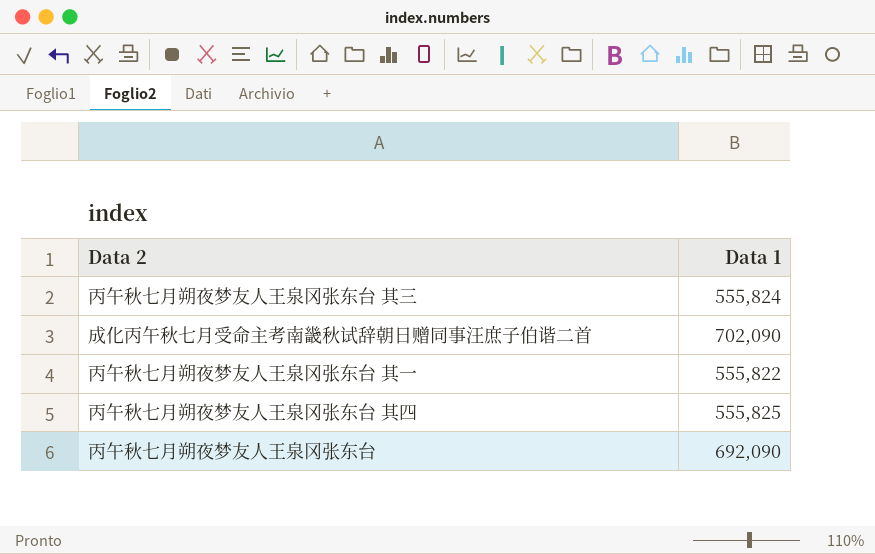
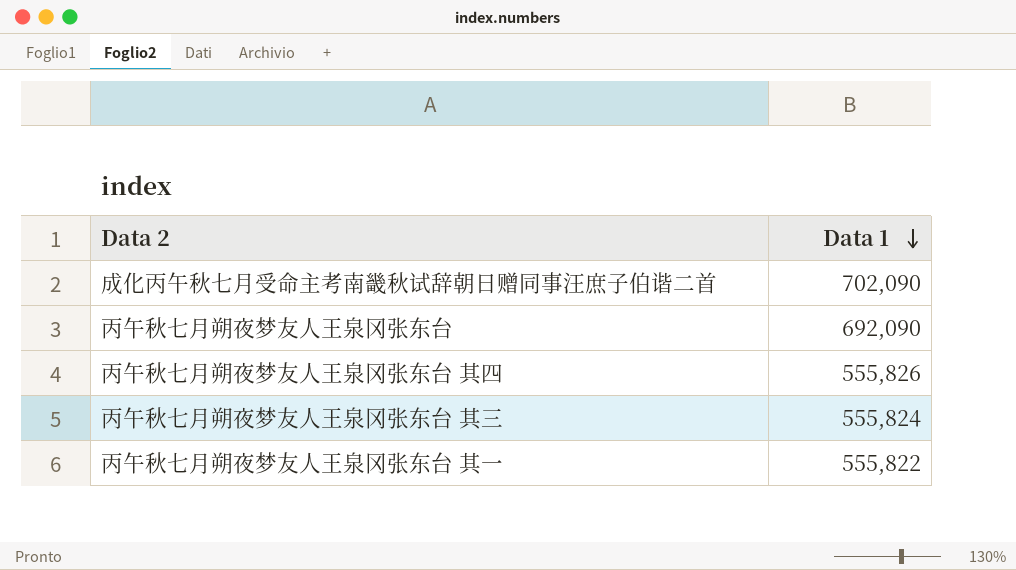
row order: none -> Data 1 descending
丙午秋七月朔夜梦友人王泉冈张东台 其四 | Data 1: 555,825 -> 555,826

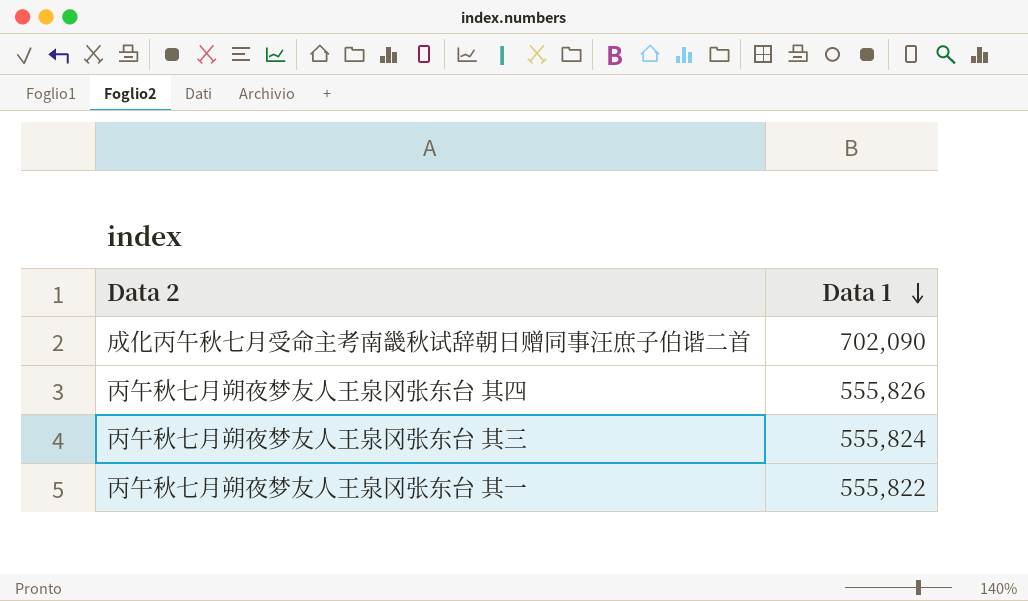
row 丙午秋七月朔夜梦友人王泉冈张东台: 692,090 -> none

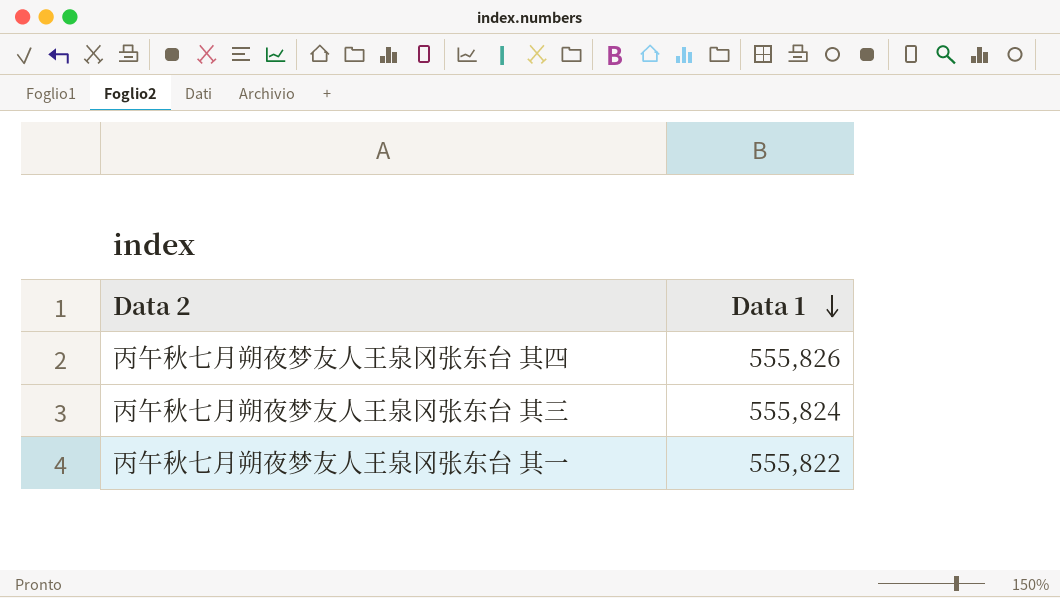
row 成化丙午秋七月受命主考南畿秋试辞朝日赠同事汪庶子伯谐二首: 702,090 -> none

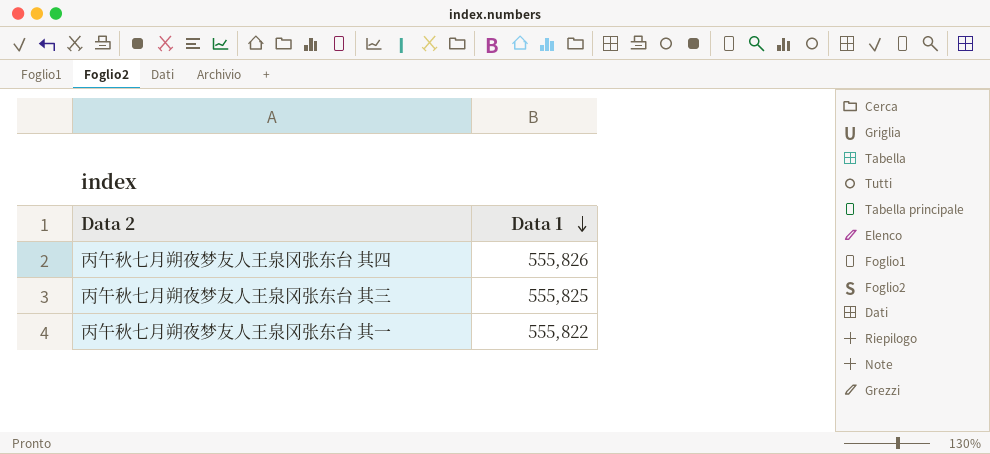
丙午秋七月朔夜梦友人王泉冈张东台 其三 | Data 1: 555,824 -> 555,825

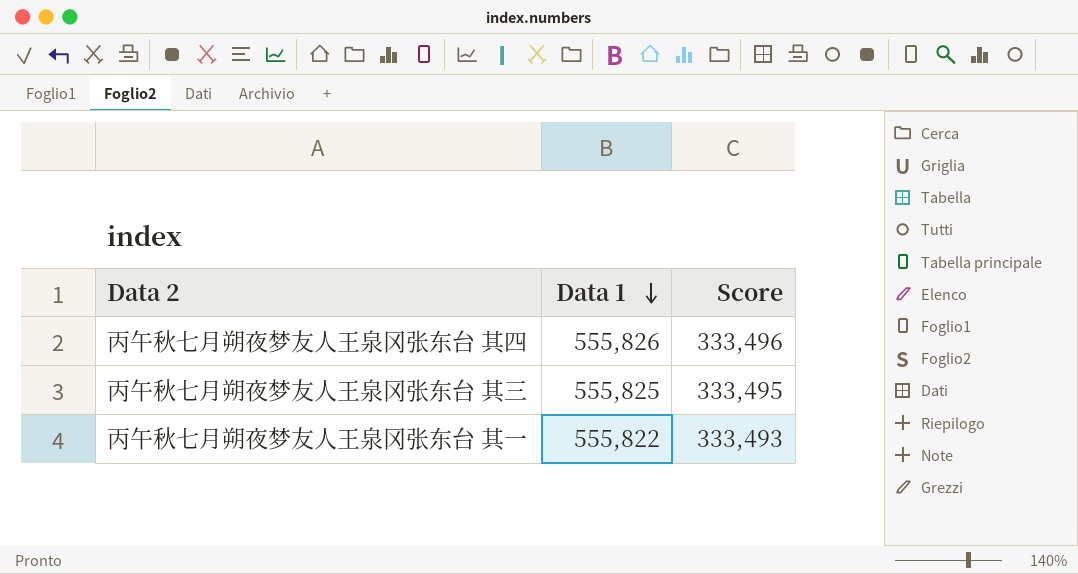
column Score | formula: none -> [Data 1] * 0.6

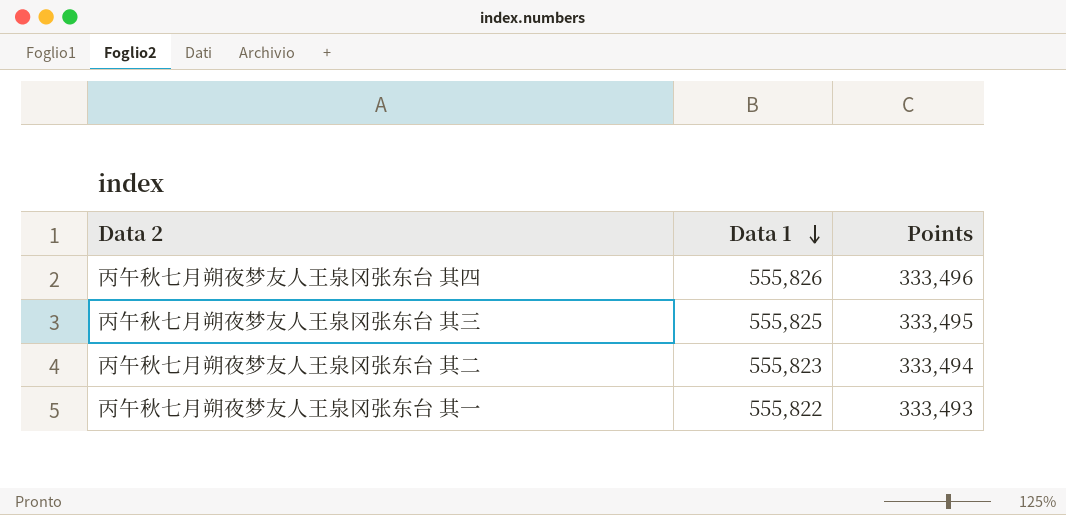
column name: Score -> Points
row 丙午秋七月朔夜梦友人王泉冈张东台 其二: none -> 555,823 | 333,494

